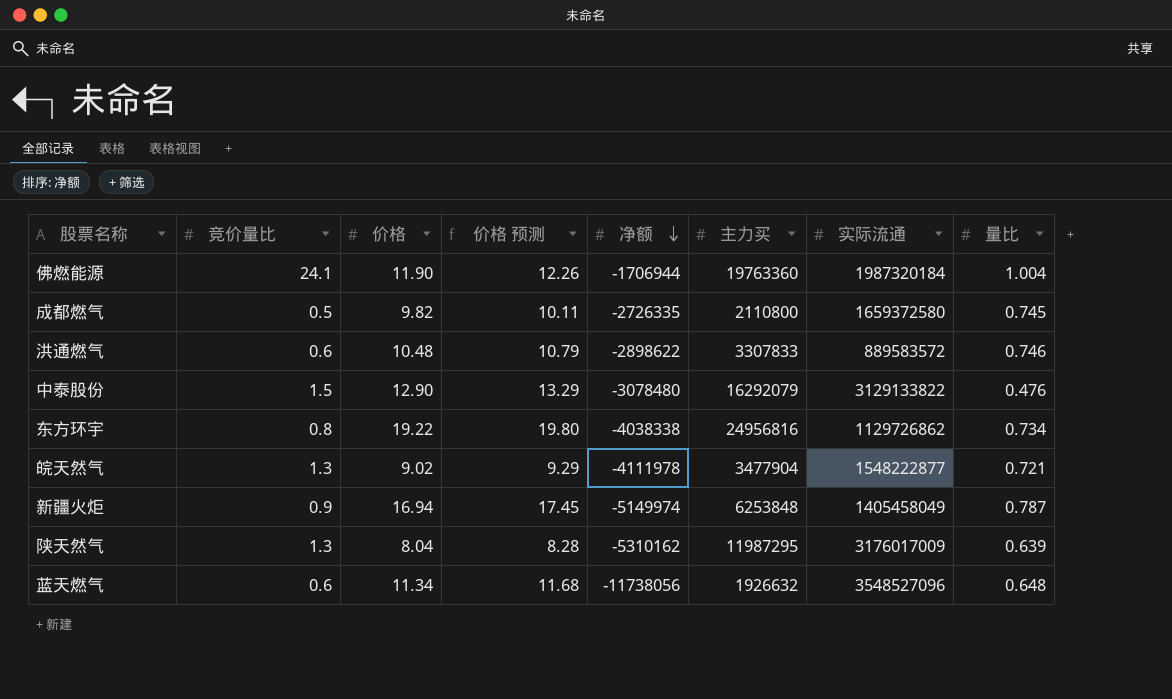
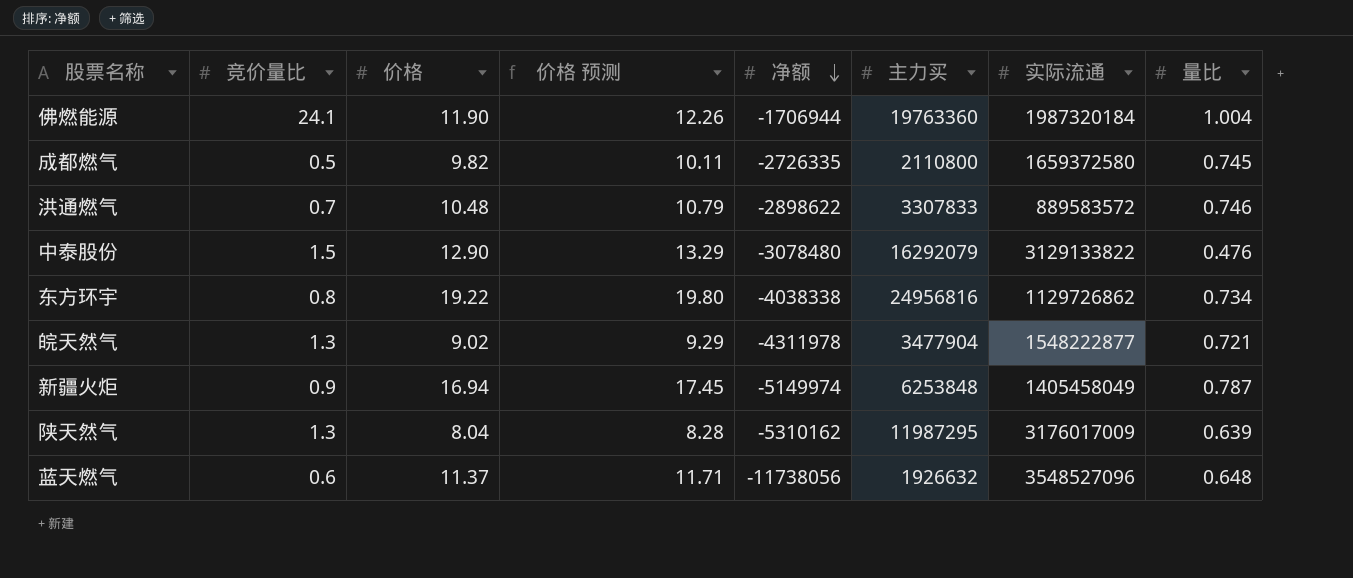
洪通燃气 | 竞价量比: 0.6 -> 0.7
皖天然气 | 净额: -4111978 -> -4311978
蓝天燃气 | 价格: 11.34 -> 11.37
蓝天燃气 | 价格 预测: 11.68 -> 11.71

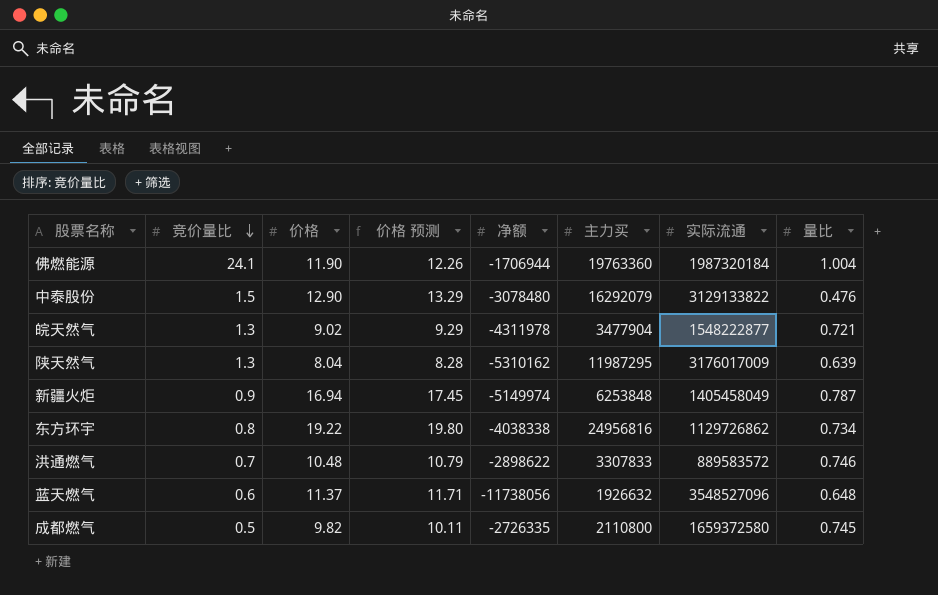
row order: 净额 descending -> 竞价量比 descending

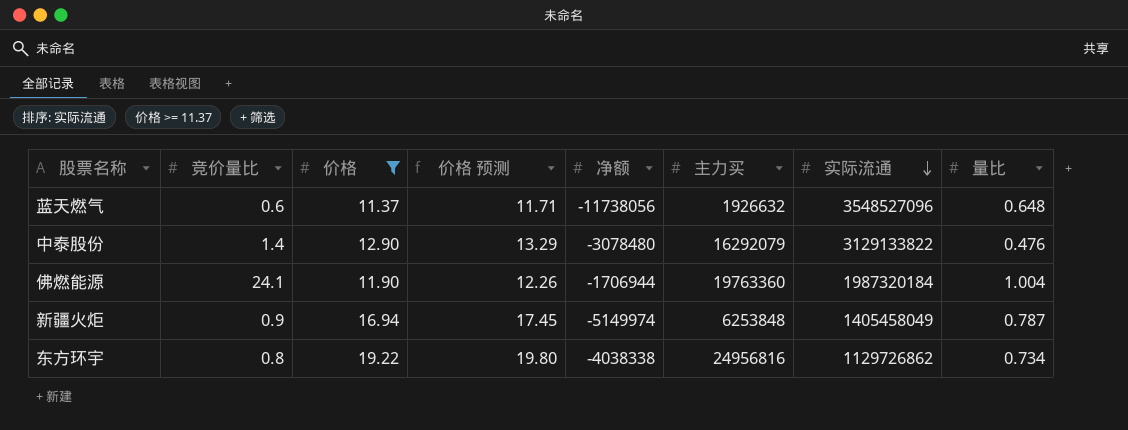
filter: none -> 价格 >= 11.37
row order: 竞价量比 descending -> 实际流通 descending
中泰股份 | 竞价量比: 1.5 -> 1.4

